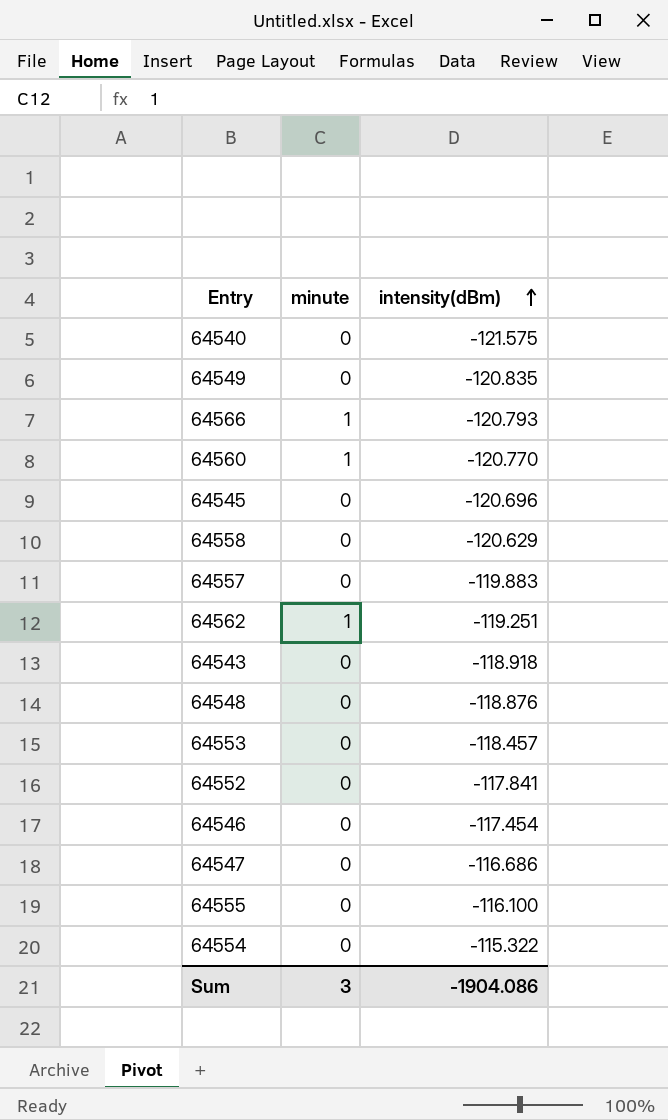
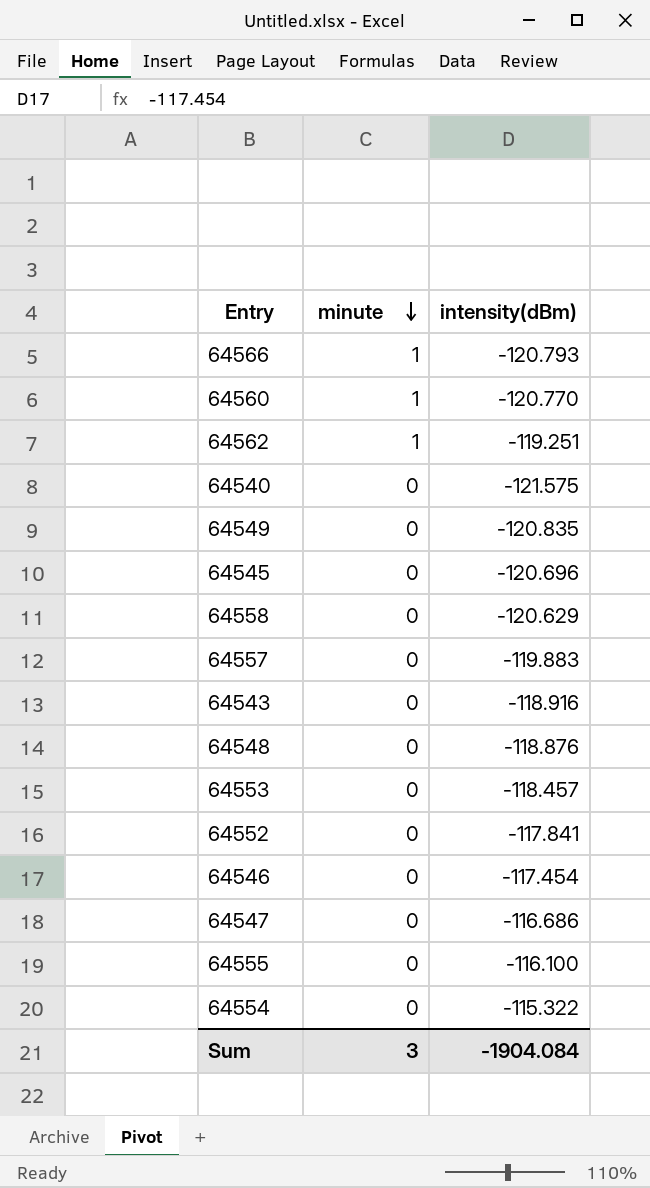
row order: intensity(dBm) ascending -> minute descending
64543 | intensity(dBm): -118.918 -> -118.916
Sum | intensity(dBm): -1904.086 -> -1904.084

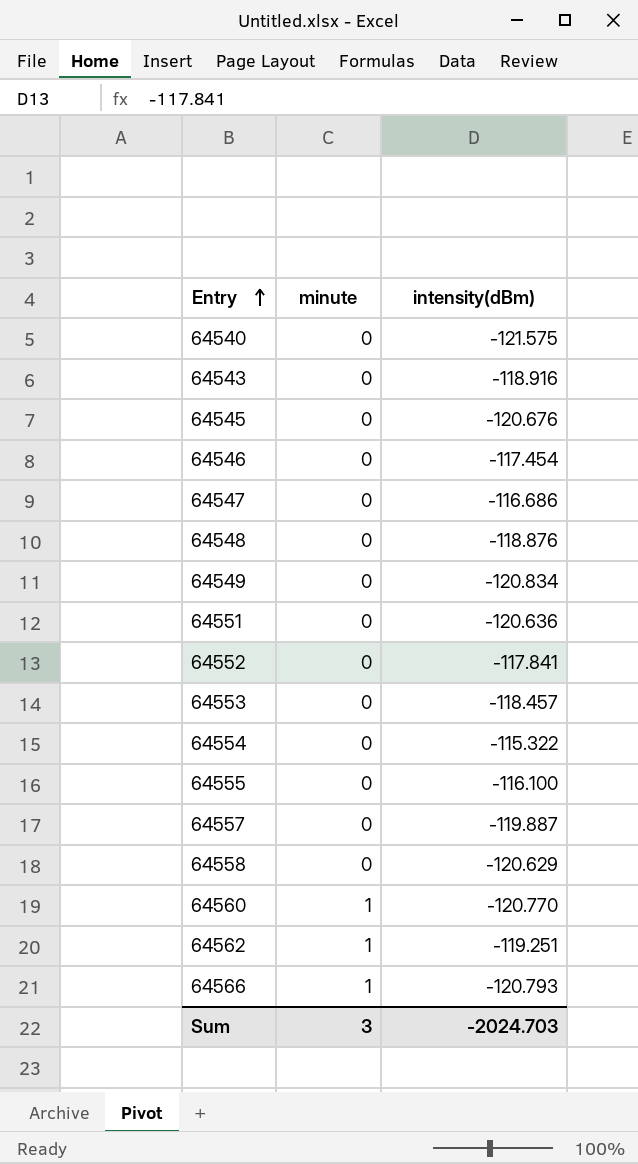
row order: minute descending -> Entry ascending
64545 | intensity(dBm): -120.696 -> -120.676
64549 | intensity(dBm): -120.835 -> -120.834
row 64551: none -> 0 | -120.636
64557 | intensity(dBm): -119.883 -> -119.887
Sum | intensity(dBm): -1904.084 -> -2024.703

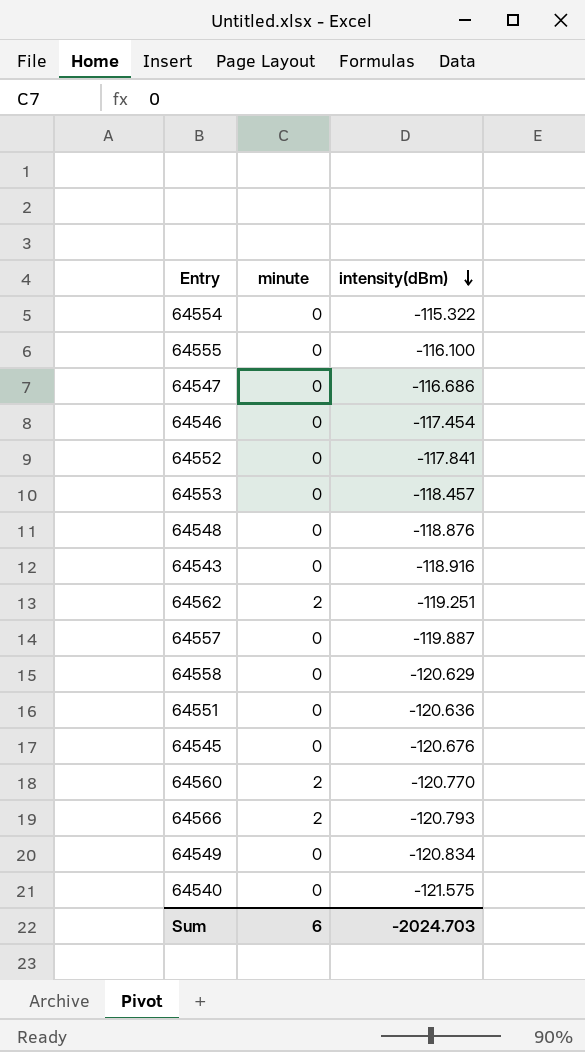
row order: Entry ascending -> intensity(dBm) descending
64562 | minute: 1 -> 2
64560 | minute: 1 -> 2
64566 | minute: 1 -> 2
Sum | minute: 3 -> 6

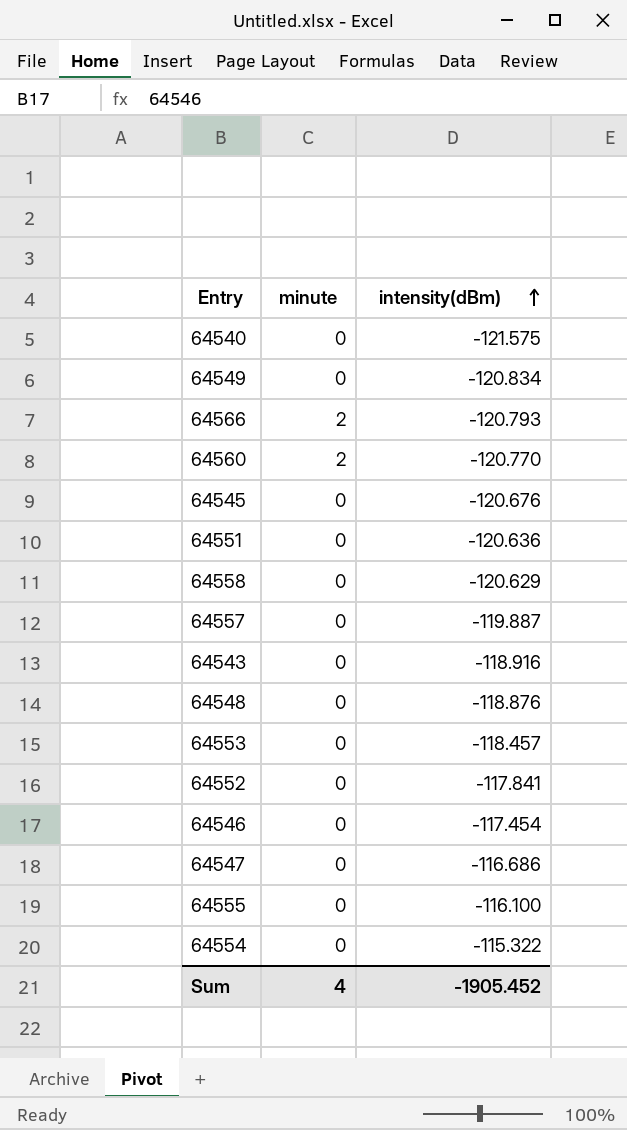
row order: intensity(dBm) descending -> intensity(dBm) ascending
row 64562: 2 | -119.251 -> none
Sum | minute: 6 -> 4
Sum | intensity(dBm): -2024.703 -> -1905.452

